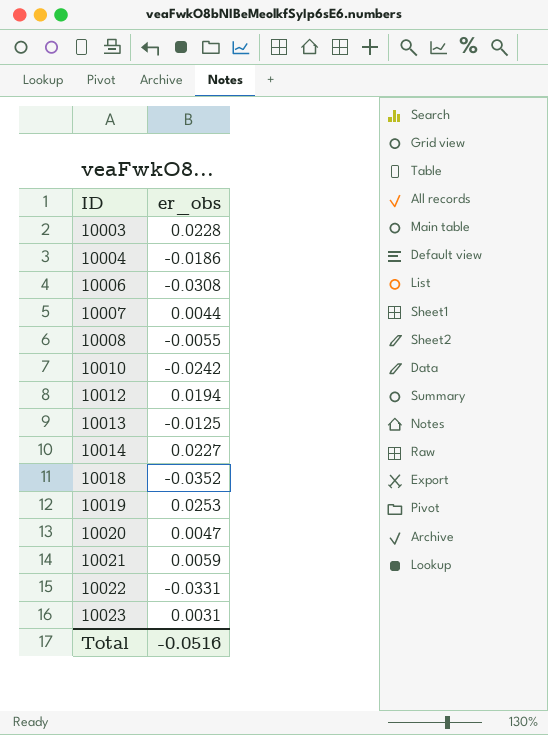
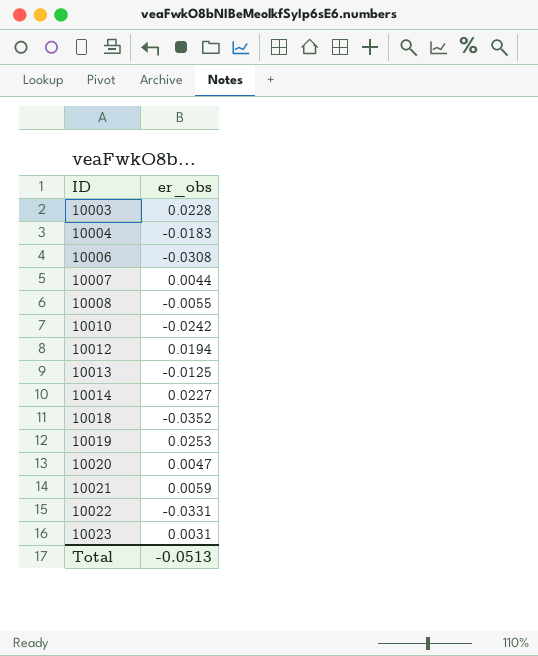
10004 | er_obs: -0.0186 -> -0.0183
Total | er_obs: -0.0516 -> -0.0513

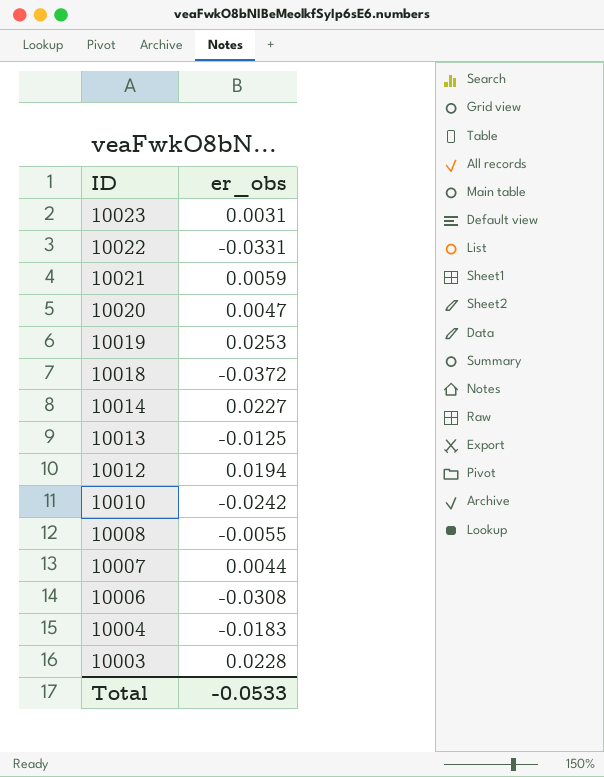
row order: ID ascending -> ID descending
10018 | er_obs: -0.0352 -> -0.0372
Total | er_obs: -0.0513 -> -0.0533

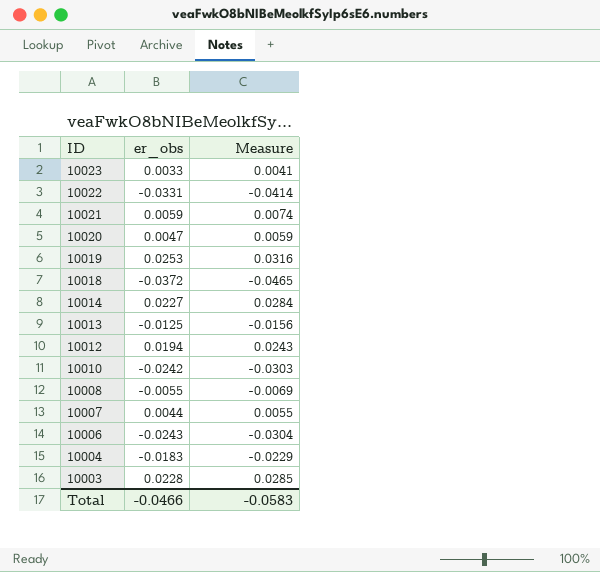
column Measure | formula: none -> [er_obs] * 1.25
10023 | er_obs: 0.0031 -> 0.0033
10006 | er_obs: -0.0308 -> -0.0243
Total | er_obs: -0.0533 -> -0.0466

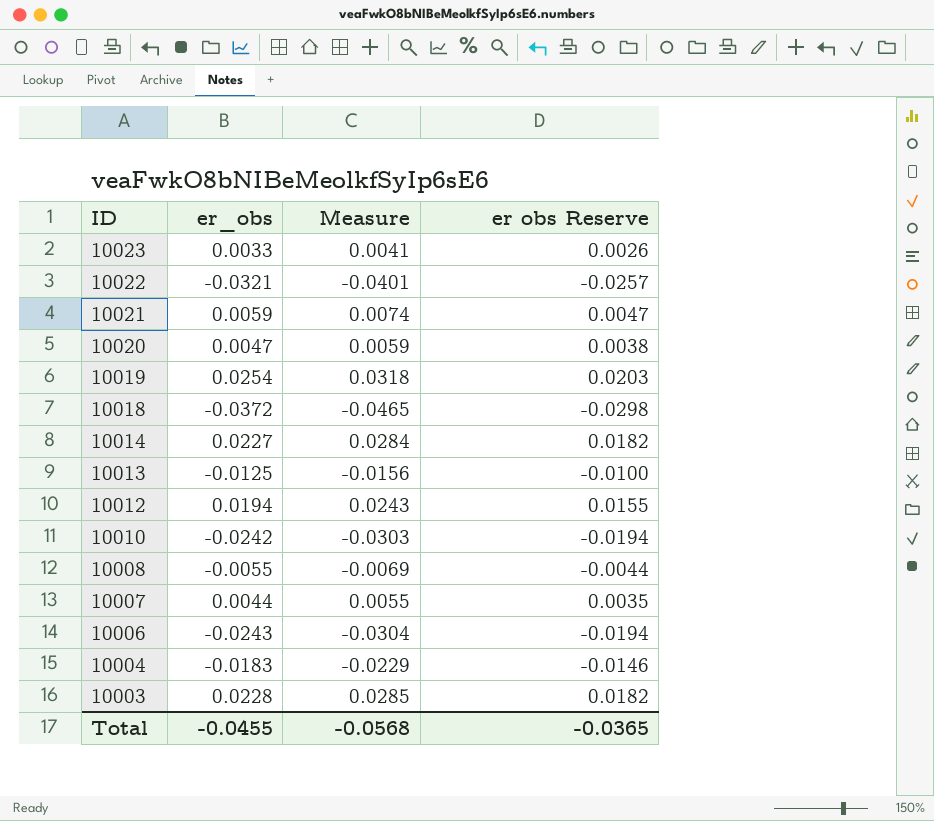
column er obs Reserve | formula: none -> [er_obs] * 0.8
10022 | er_obs: -0.0331 -> -0.0321
10022 | Measure: -0.0414 -> -0.0401
10019 | er_obs: 0.0253 -> 0.0254
10019 | Measure: 0.0316 -> 0.0318
Total | er_obs: -0.0466 -> -0.0455
Total | Measure: -0.0583 -> -0.0568

